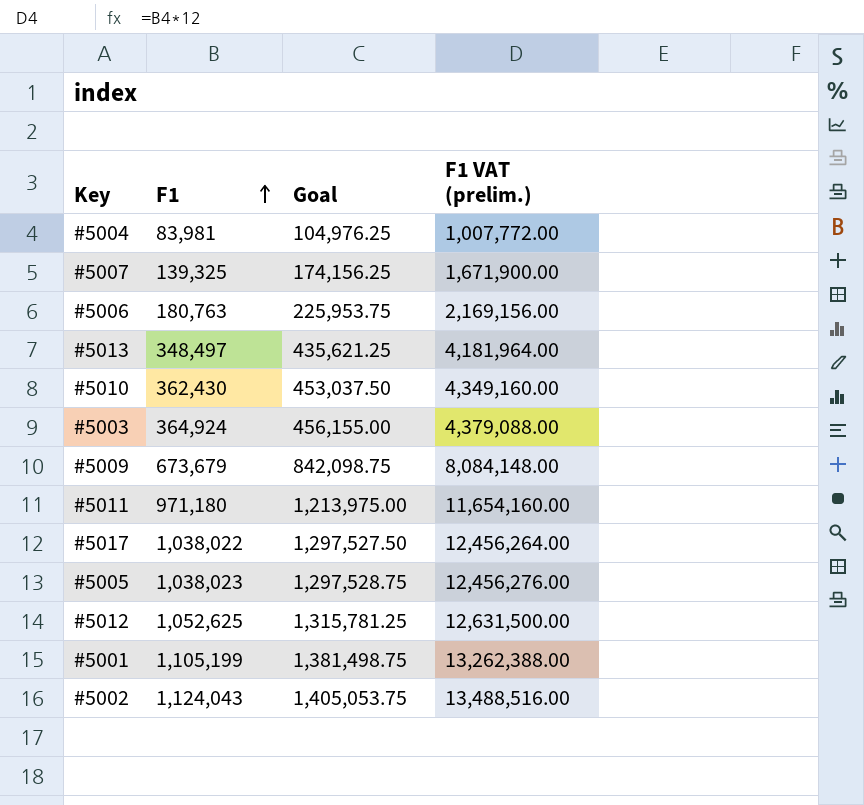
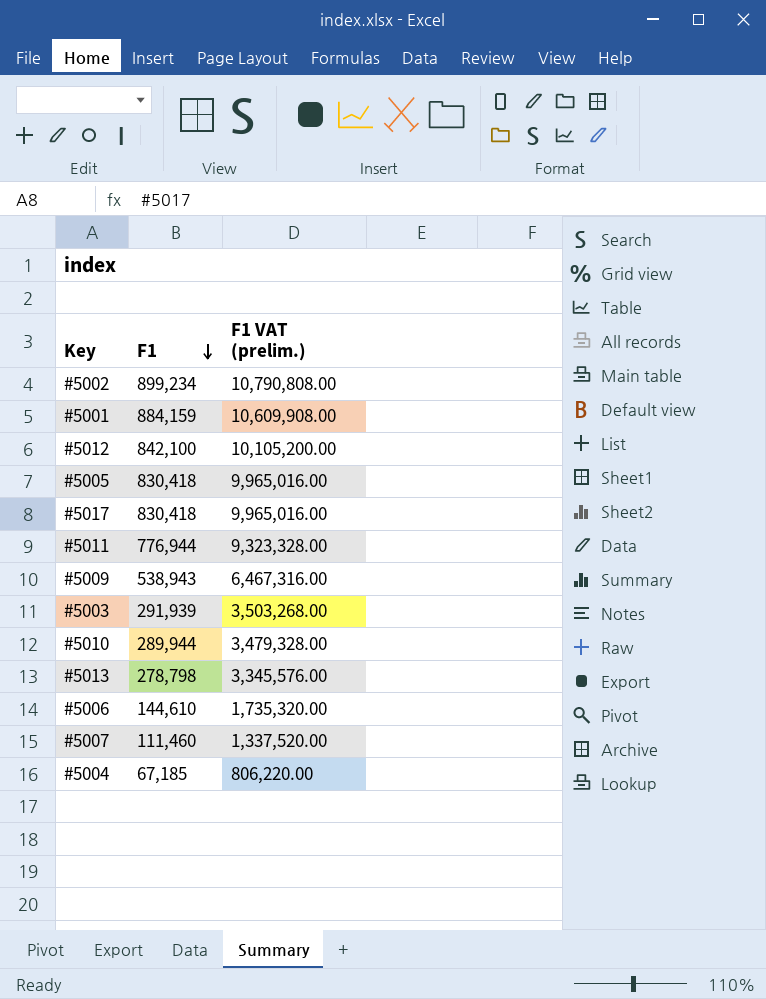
row order: F1 ascending -> F1 descending
column Goal | formula: [F1] * 1.25 -> none
#5002 | F1: 1,124,043 -> 899,234
#5002 | F1 VAT (prelim.): 13,488,516.00 -> 10,790,808.00
#5001 | F1: 1,105,199 -> 884,159
#5001 | F1 VAT (prelim.): 13,262,388.00 -> 10,609,908.00
#5012 | F1: 1,052,625 -> 842,100
#5012 | F1 VAT (prelim.): 12,631,500.00 -> 10,105,200.00
#5005 | F1: 1,038,023 -> 830,418
#5005 | F1 VAT (prelim.): 12,456,276.00 -> 9,965,016.00
#5017 | F1: 1,038,022 -> 830,418
#5017 | F1 VAT (prelim.): 12,456,264.00 -> 9,965,016.00
#5011 | F1: 971,180 -> 776,944
#5011 | F1 VAT (prelim.): 11,654,160.00 -> 9,323,328.00
#5009 | F1: 673,679 -> 538,943
#5009 | F1 VAT (prelim.): 8,084,148.00 -> 6,467,316.00
#5003 | F1: 364,924 -> 291,939
#5003 | F1 VAT (prelim.): 4,379,088.00 -> 3,503,268.00
#5010 | F1: 362,430 -> 289,944
#5010 | F1 VAT (prelim.): 4,349,160.00 -> 3,479,328.00
#5013 | F1: 348,497 -> 278,798
#5013 | F1 VAT (prelim.): 4,181,964.00 -> 3,345,576.00
#5006 | F1: 180,763 -> 144,610
#5006 | F1 VAT (prelim.): 2,169,156.00 -> 1,735,320.00
#5007 | F1: 139,325 -> 111,460
#5007 | F1 VAT (prelim.): 1,671,900.00 -> 1,337,520.00
#5004 | F1: 83,981 -> 67,185
#5004 | F1 VAT (prelim.): 1,007,772.00 -> 806,220.00

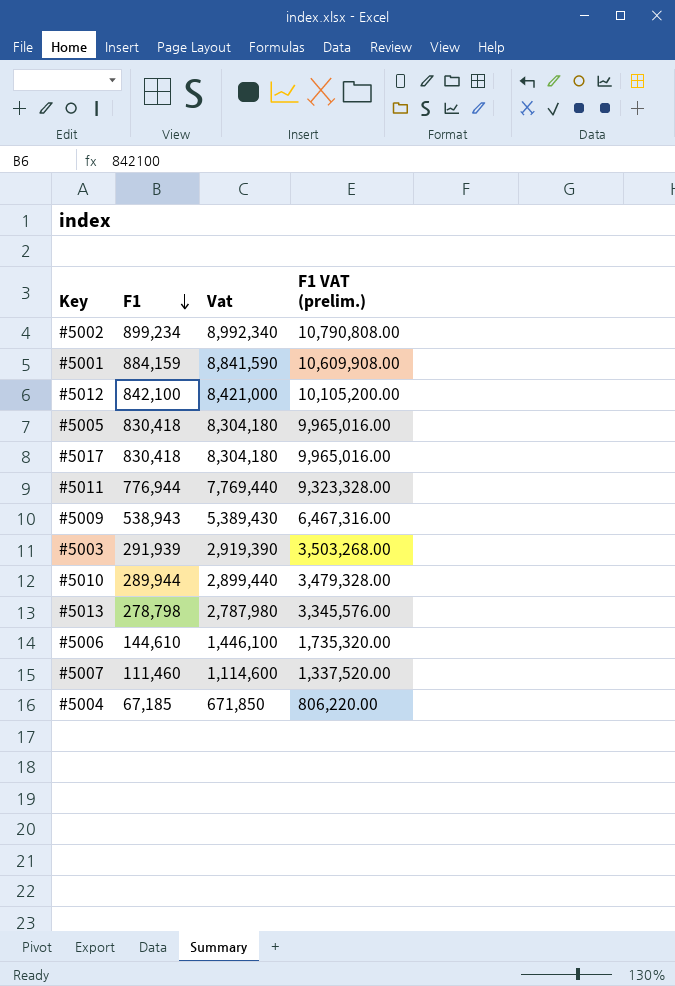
column Vat | formula: none -> [F1] * 10

